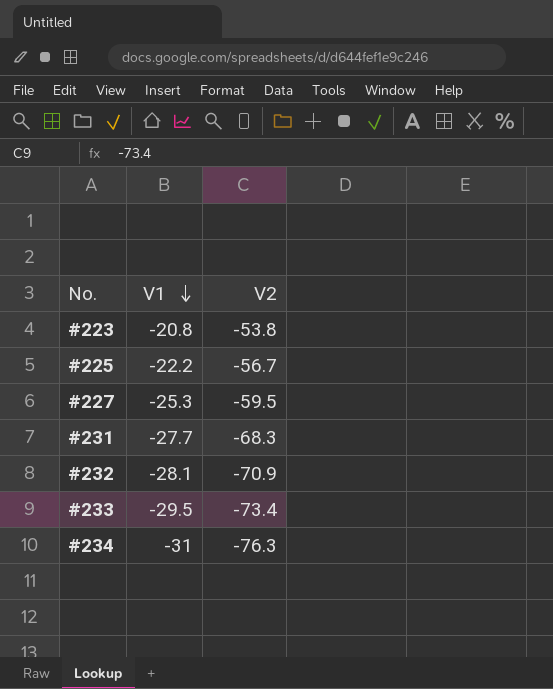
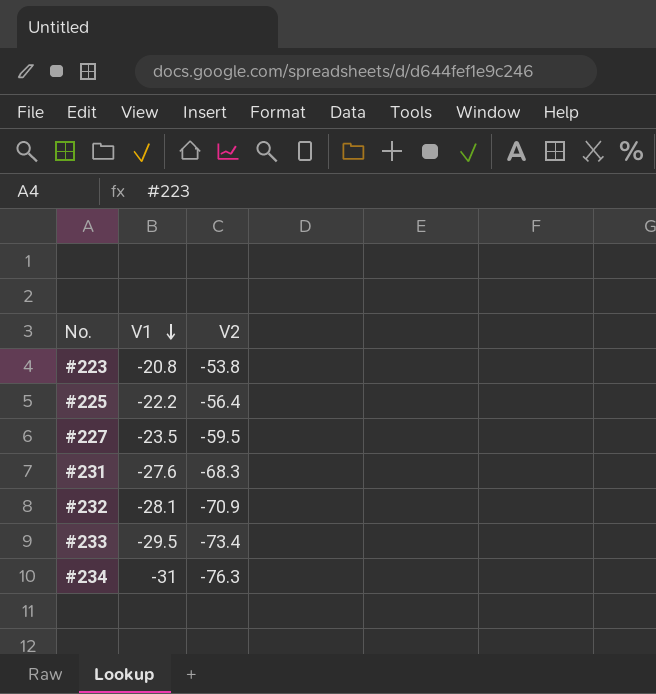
#225 | V2: -56.7 -> -56.4
#227 | V1: -25.3 -> -23.5
#231 | V1: -27.7 -> -27.6

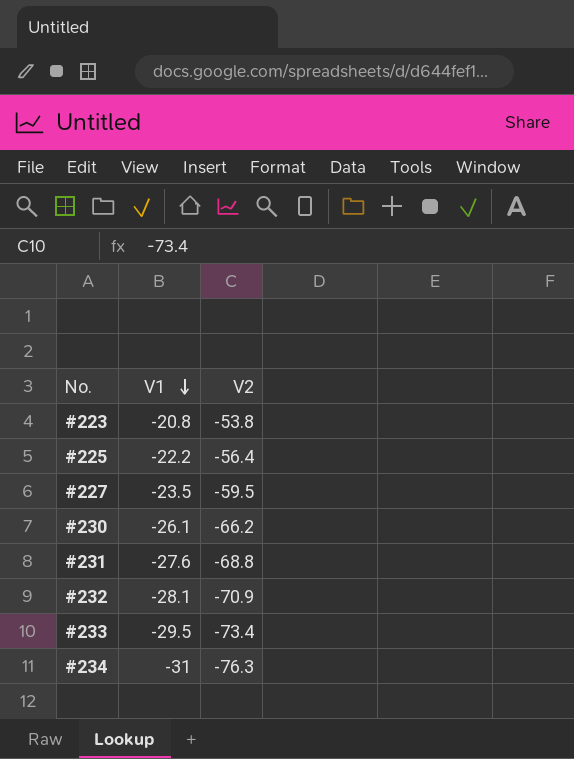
row #230: none -> -26.1 | -66.2
#231 | V2: -68.3 -> -68.8

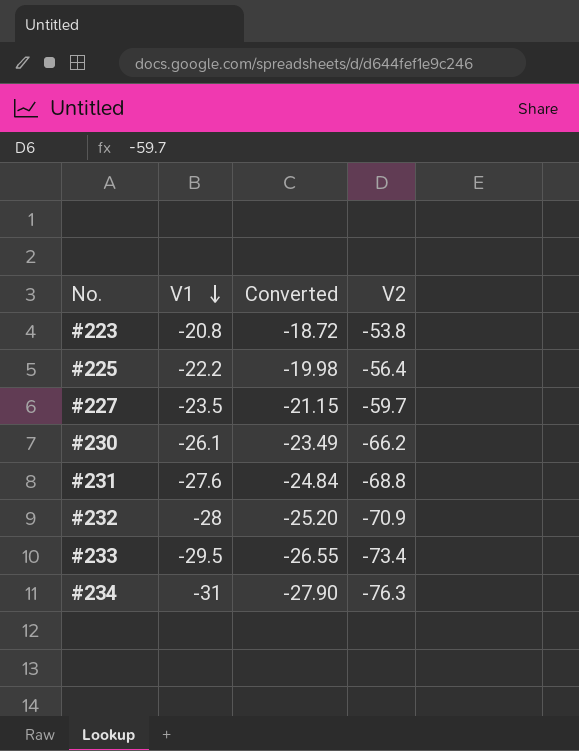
column Converted | formula: none -> [V1] * 0.9
#227 | V2: -59.5 -> -59.7
#232 | V1: -28.1 -> -28

